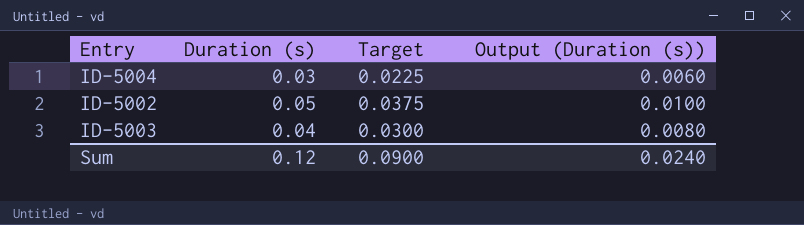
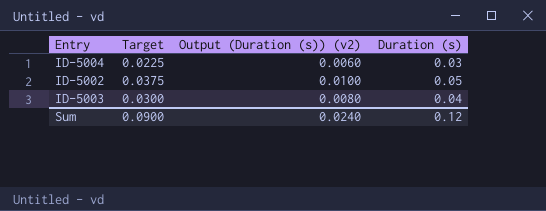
column name: Output (Duration (s)) -> Output (Duration (s)) (v2)
column Duration (s) | position: 2 -> 4

